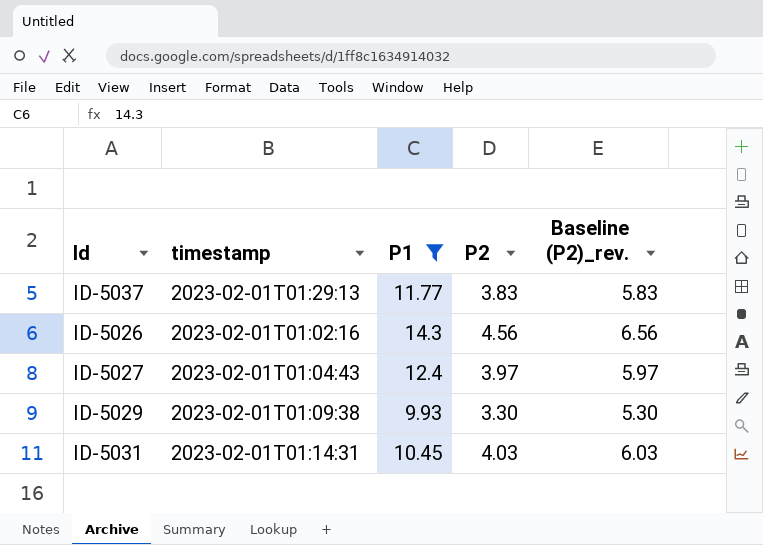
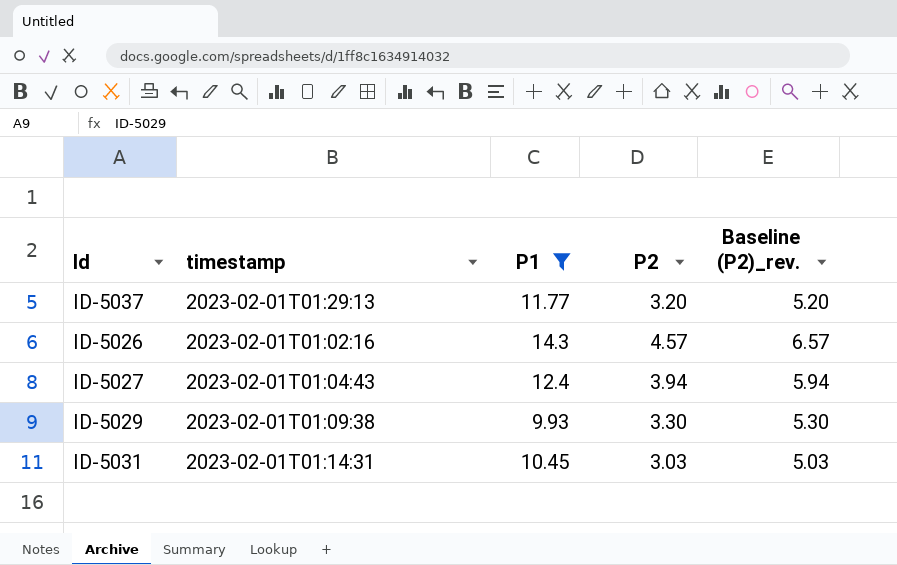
ID-5037 | P2: 3.83 -> 3.20
ID-5037 | Baseline (P2)_rev.: 5.83 -> 5.20
ID-5026 | P2: 4.56 -> 4.57
ID-5026 | Baseline (P2)_rev.: 6.56 -> 6.57
ID-5027 | P2: 3.97 -> 3.94
ID-5027 | Baseline (P2)_rev.: 5.97 -> 5.94
ID-5031 | P2: 4.03 -> 3.03
ID-5031 | Baseline (P2)_rev.: 6.03 -> 5.03

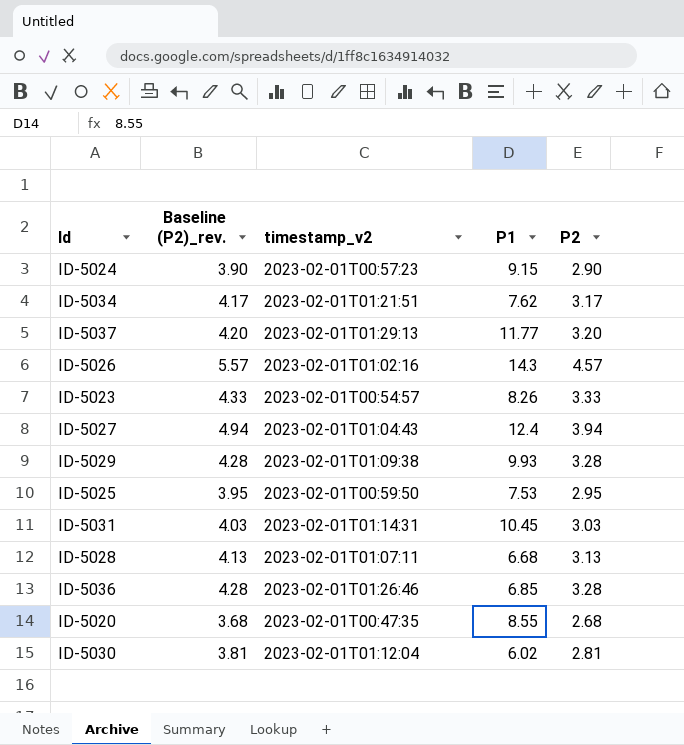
filter: P1 >= 9.93 -> none
column Baseline (P2)_rev. | formula: [P2] + 2 -> [P2] + 1
column Baseline (P2)_rev. | position: 5 -> 2
column name: timestamp -> timestamp_v2
ID-5029 | P2: 3.30 -> 3.28

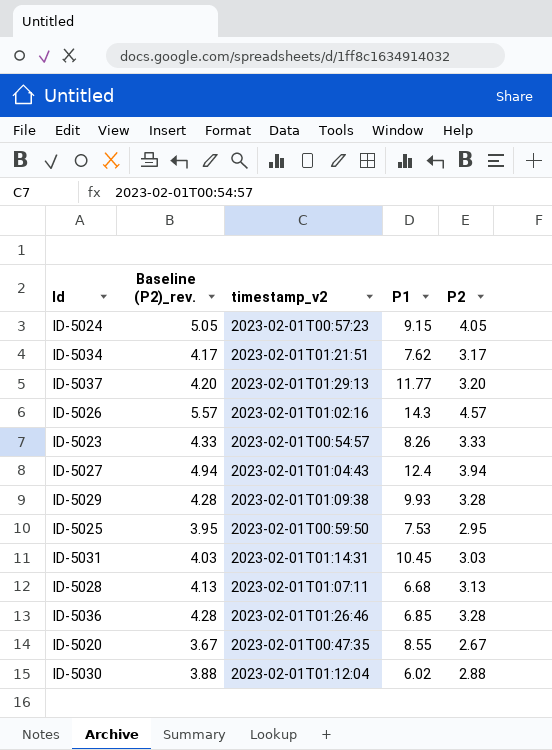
ID-5024 | Baseline (P2)_rev.: 3.90 -> 5.05
ID-5024 | P2: 2.90 -> 4.05
ID-5020 | Baseline (P2)_rev.: 3.68 -> 3.67
ID-5020 | P2: 2.68 -> 2.67
ID-5030 | Baseline (P2)_rev.: 3.81 -> 3.88
ID-5030 | P2: 2.81 -> 2.88

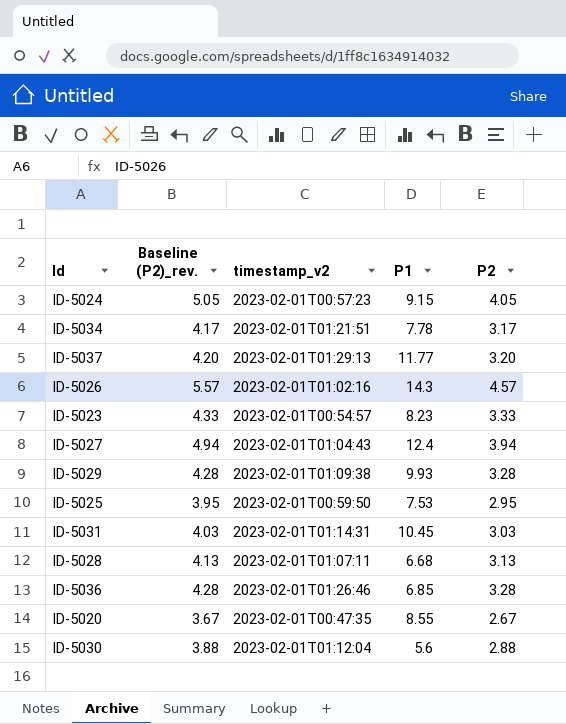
ID-5034 | P1: 7.62 -> 7.78
ID-5023 | P1: 8.26 -> 8.23
ID-5030 | P1: 6.02 -> 5.6

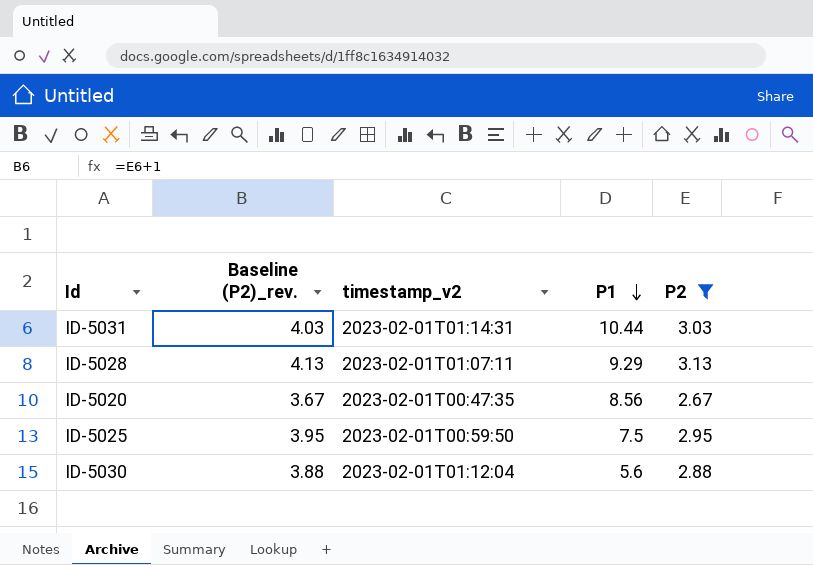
filter: none -> P2 <= 3.13
row order: none -> P1 descending
ID-5031 | P1: 10.45 -> 10.44
ID-5028 | P1: 6.68 -> 9.29
ID-5020 | P1: 8.55 -> 8.56
ID-5025 | P1: 7.53 -> 7.5

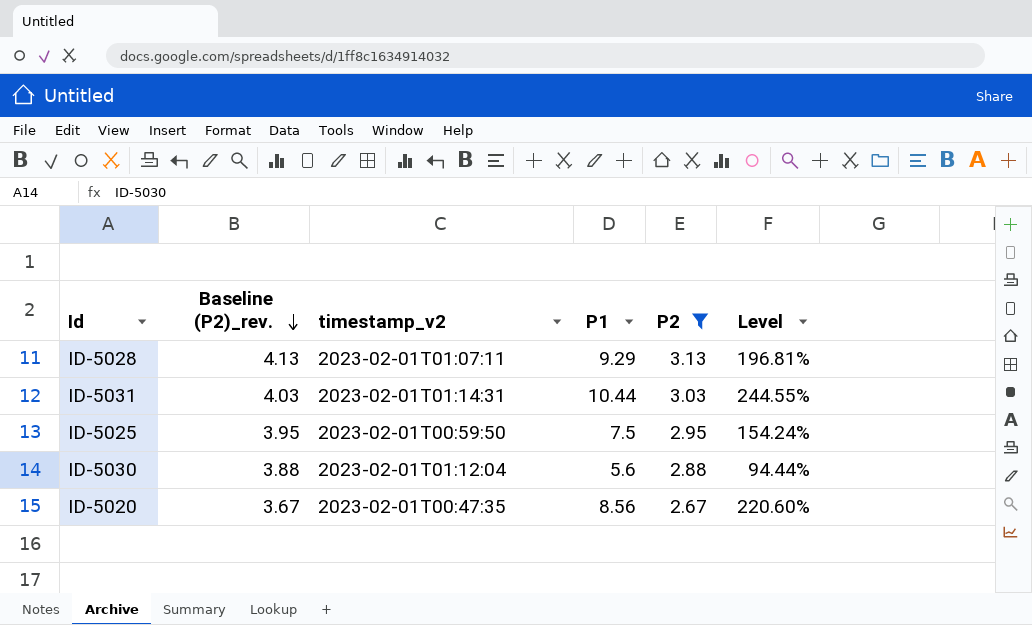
row order: P1 descending -> Baseline (P2)_rev. descending
column Level | formula: none -> ([P1] - [P2]) / [P2]

